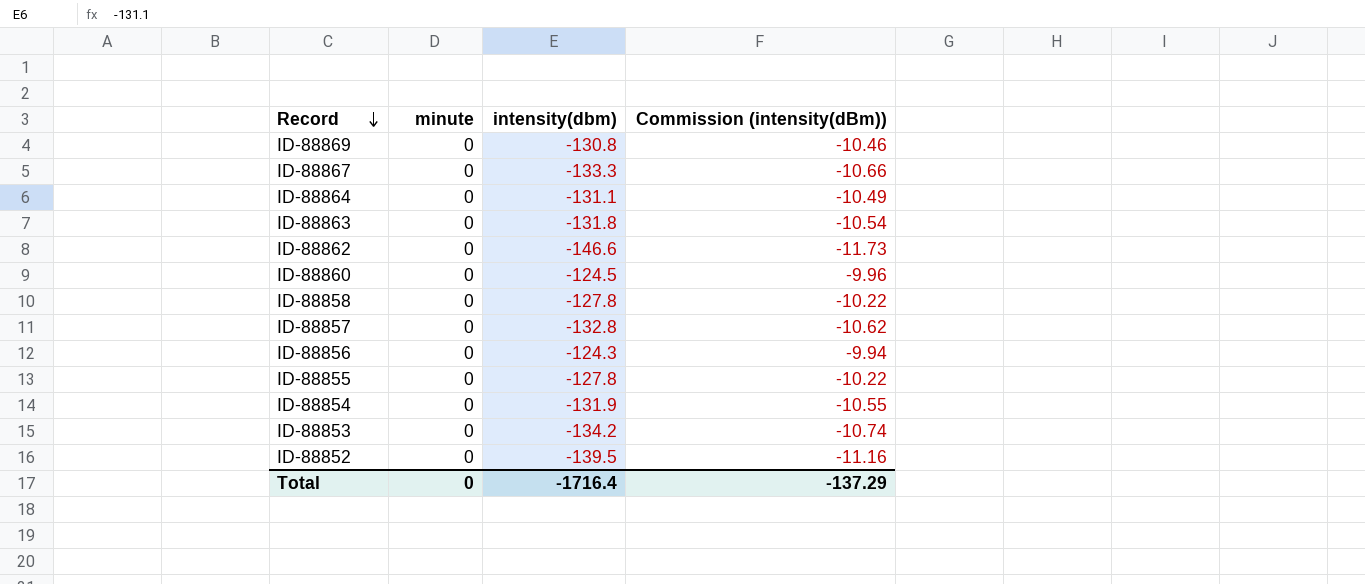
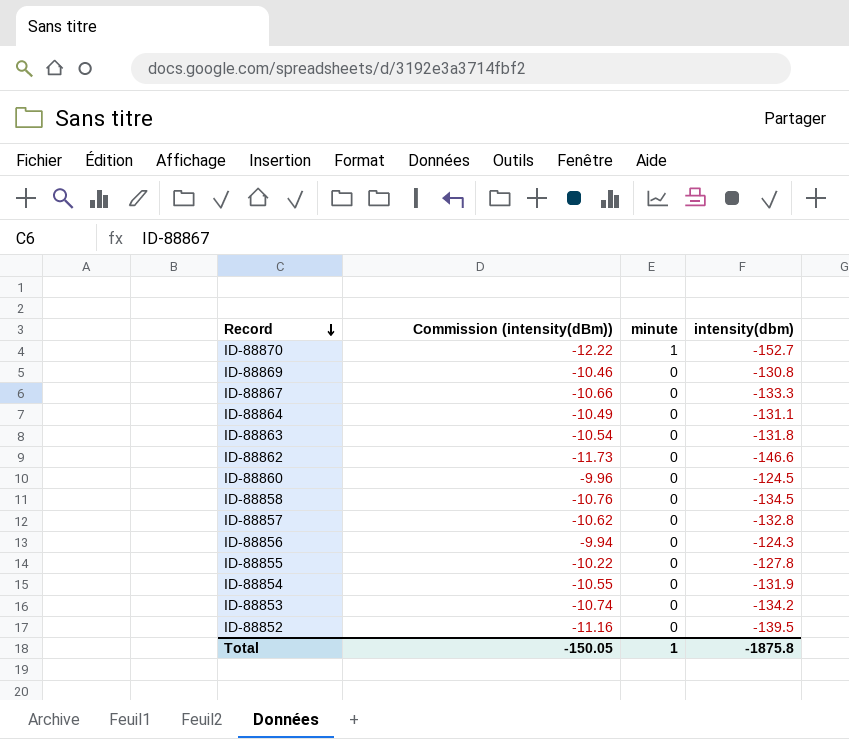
column Commission (intensity(dBm)) | position: 4 -> 2
row ID-88870: none -> -12.22 | 1 | -152.7
ID-88858 | Commission (intensity(dBm)): -10.22 -> -10.76
ID-88858 | intensity(dbm): -127.8 -> -134.5
Total | Commission (intensity(dBm)): -137.29 -> -150.05
Total | minute: 0 -> 1
Total | intensity(dbm): -1716.4 -> -1875.8

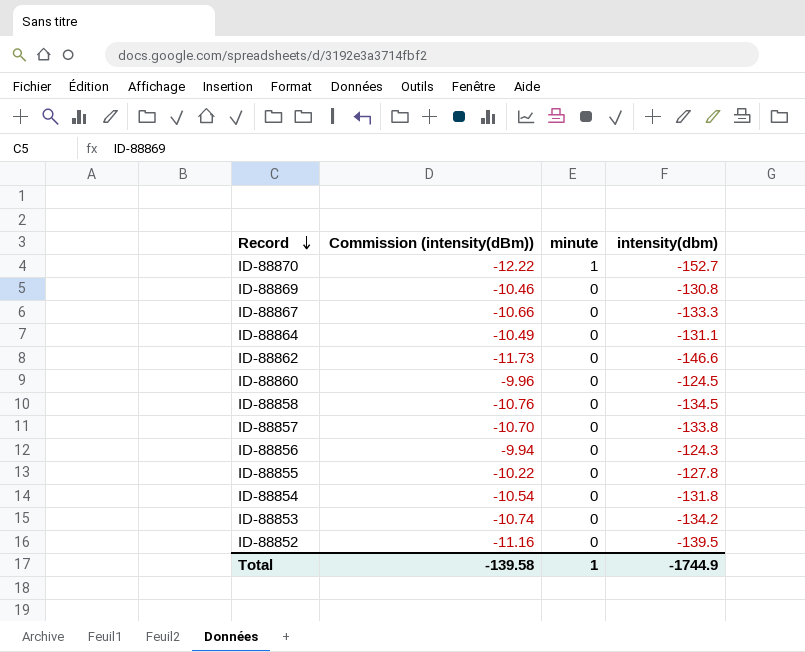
row ID-88863: -10.54 | 0 | -131.8 -> none
ID-88857 | Commission (intensity(dBm)): -10.62 -> -10.70
ID-88857 | intensity(dbm): -132.8 -> -133.8
ID-88854 | Commission (intensity(dBm)): -10.55 -> -10.54
ID-88854 | intensity(dbm): -131.9 -> -131.8
Total | Commission (intensity(dBm)): -150.05 -> -139.58
Total | intensity(dbm): -1875.8 -> -1744.9

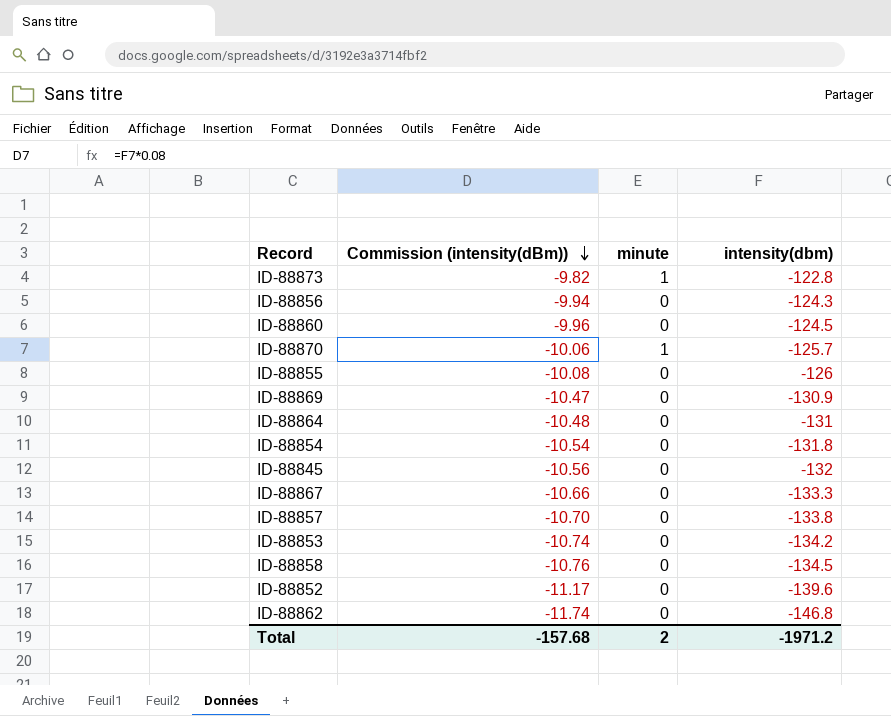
row order: Record descending -> Commission (intensity(dBm)) descending
row ID-88873: none -> -9.82 | 1 | -122.8
ID-88870 | Commission (intensity(dBm)): -12.22 -> -10.06
ID-88870 | intensity(dbm): -152.7 -> -125.7
ID-88855 | Commission (intensity(dBm)): -10.22 -> -10.08
ID-88855 | intensity(dbm): -127.8 -> -126
ID-88869 | Commission (intensity(dBm)): -10.46 -> -10.47
ID-88869 | intensity(dbm): -130.8 -> -130.9
ID-88864 | Commission (intensity(dBm)): -10.49 -> -10.48
ID-88864 | intensity(dbm): -131.1 -> -131
row ID-88845: none -> -10.56 | 0 | -132
ID-88852 | Commission (intensity(dBm)): -11.16 -> -11.17
ID-88852 | intensity(dbm): -139.5 -> -139.6
ID-88862 | Commission (intensity(dBm)): -11.73 -> -11.74
ID-88862 | intensity(dbm): -146.6 -> -146.8
Total | Commission (intensity(dBm)): -139.58 -> -157.68
Total | minute: 1 -> 2
Total | intensity(dbm): -1744.9 -> -1971.2

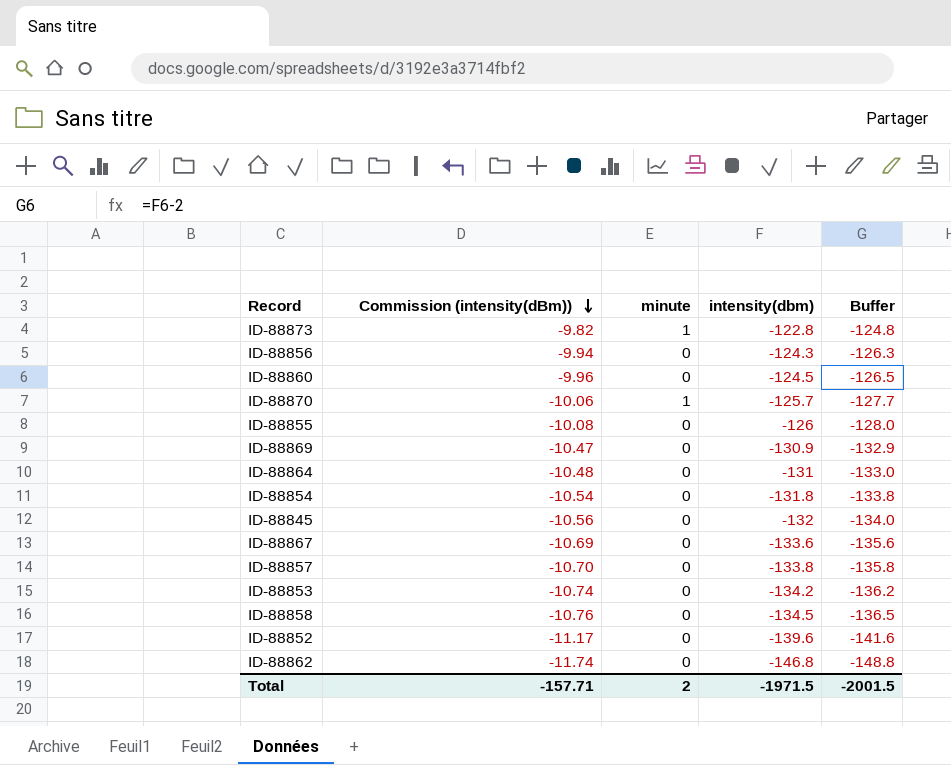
column Buffer | formula: none -> [intensity(dbm)] - 2
ID-88867 | Commission (intensity(dBm)): -10.66 -> -10.69
ID-88867 | intensity(dbm): -133.3 -> -133.6
Total | Commission (intensity(dBm)): -157.68 -> -157.71
Total | intensity(dbm): -1971.2 -> -1971.5

